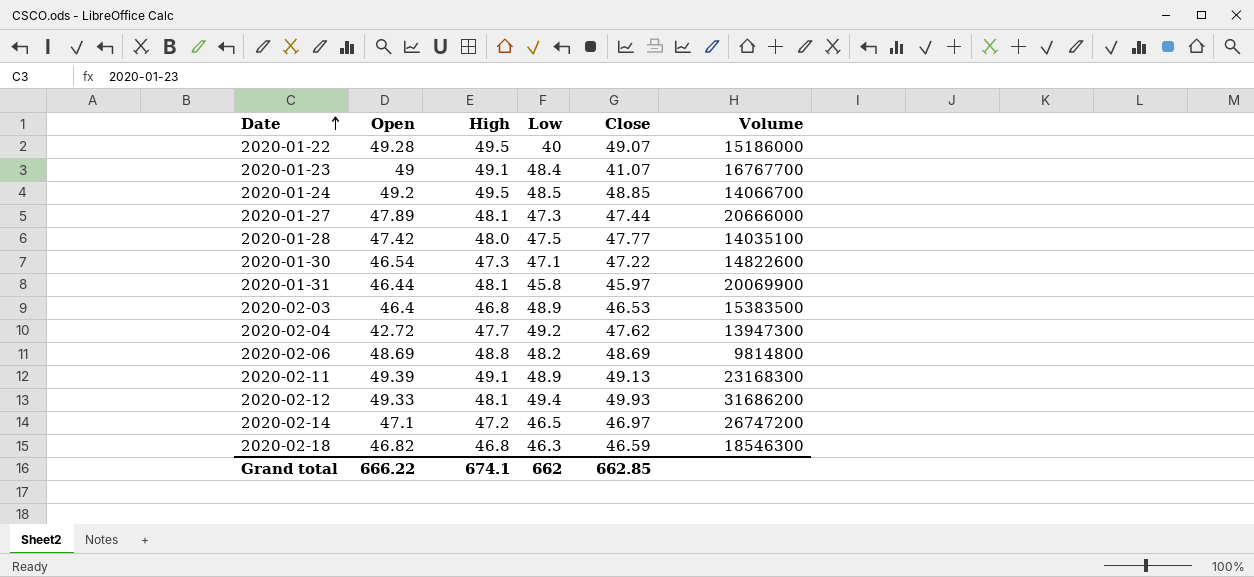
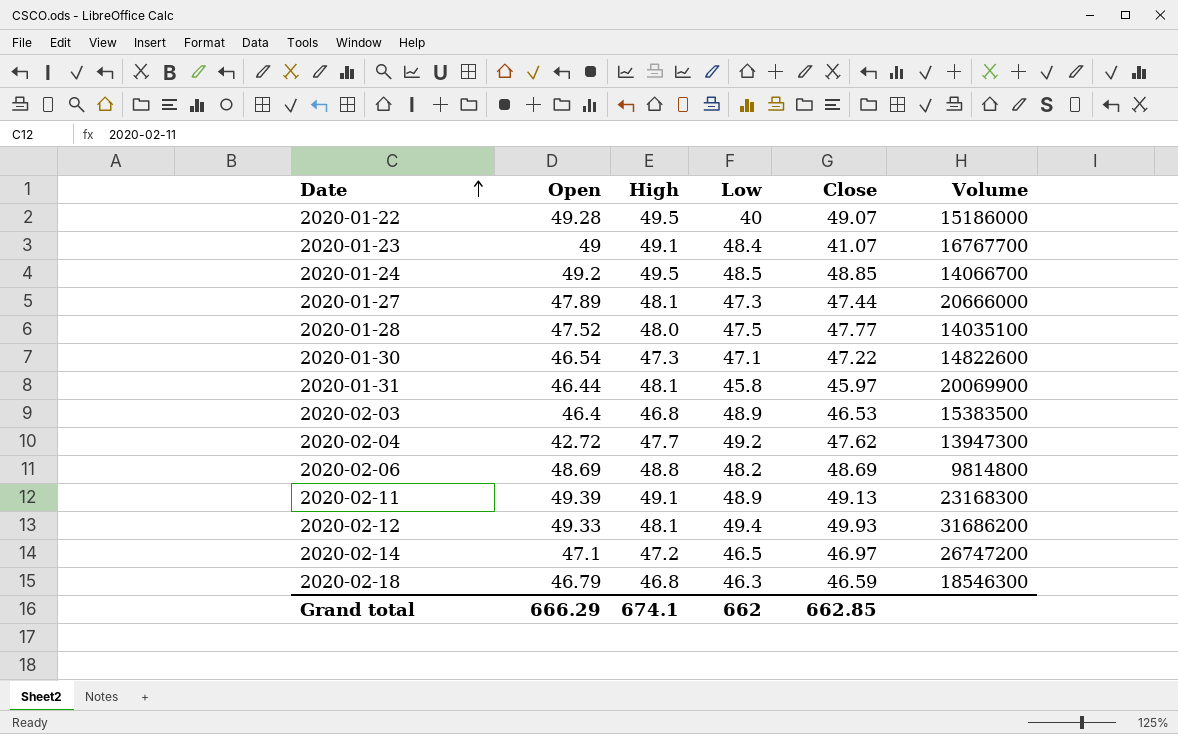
2020-01-28 | Open: 47.42 -> 47.52
2020-02-18 | Open: 46.82 -> 46.79
Grand total | Open: 666.22 -> 666.29

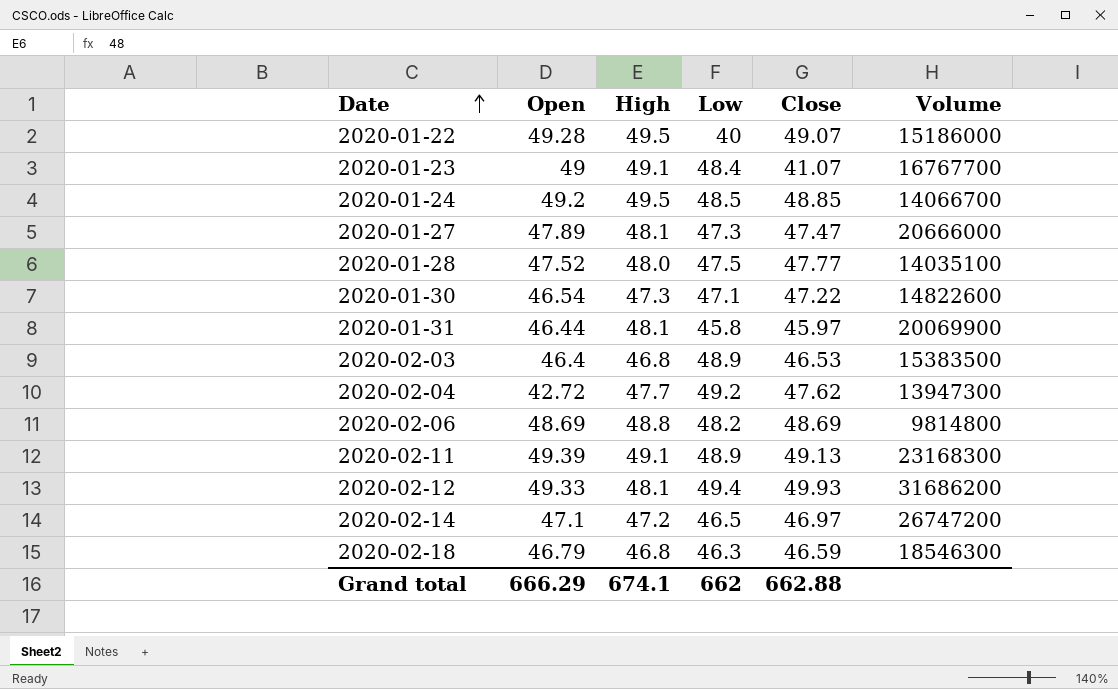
2020-01-27 | Close: 47.44 -> 47.47
Grand total | Close: 662.85 -> 662.88

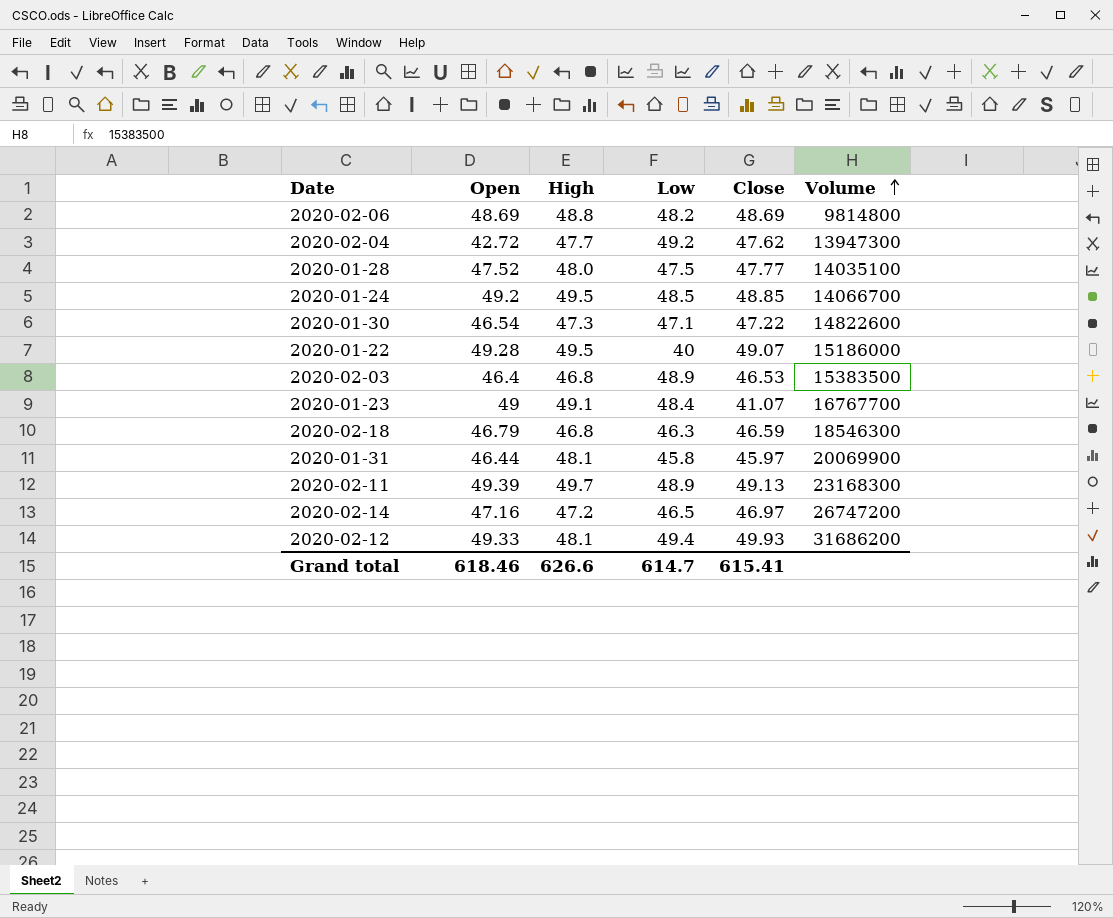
row order: Date ascending -> Volume ascending
row 2020-01-27: 47.89 | 48.1 | 47.3 | 47.47 | 20666000 -> none
2020-02-11 | High: 49.1 -> 49.7
2020-02-14 | Open: 47.1 -> 47.16
Grand total | Open: 666.29 -> 618.46
Grand total | High: 674.1 -> 626.6
Grand total | Low: 662 -> 614.7
Grand total | Close: 662.88 -> 615.41

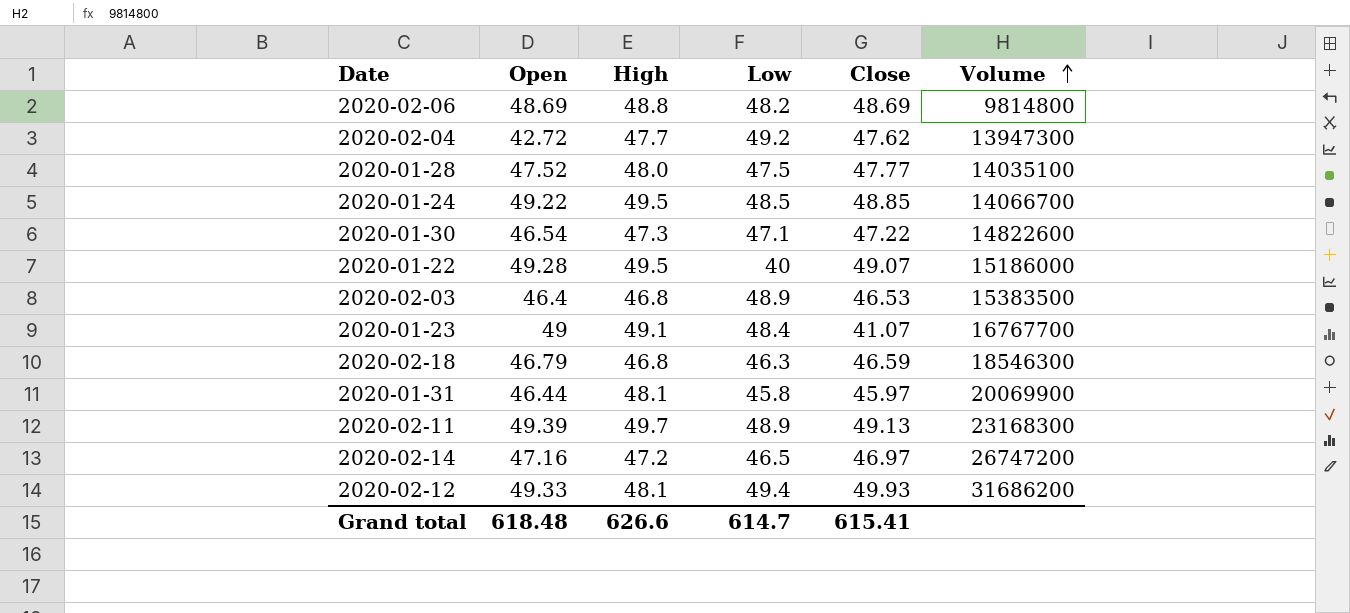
2020-01-24 | Open: 49.2 -> 49.22
Grand total | Open: 618.46 -> 618.48

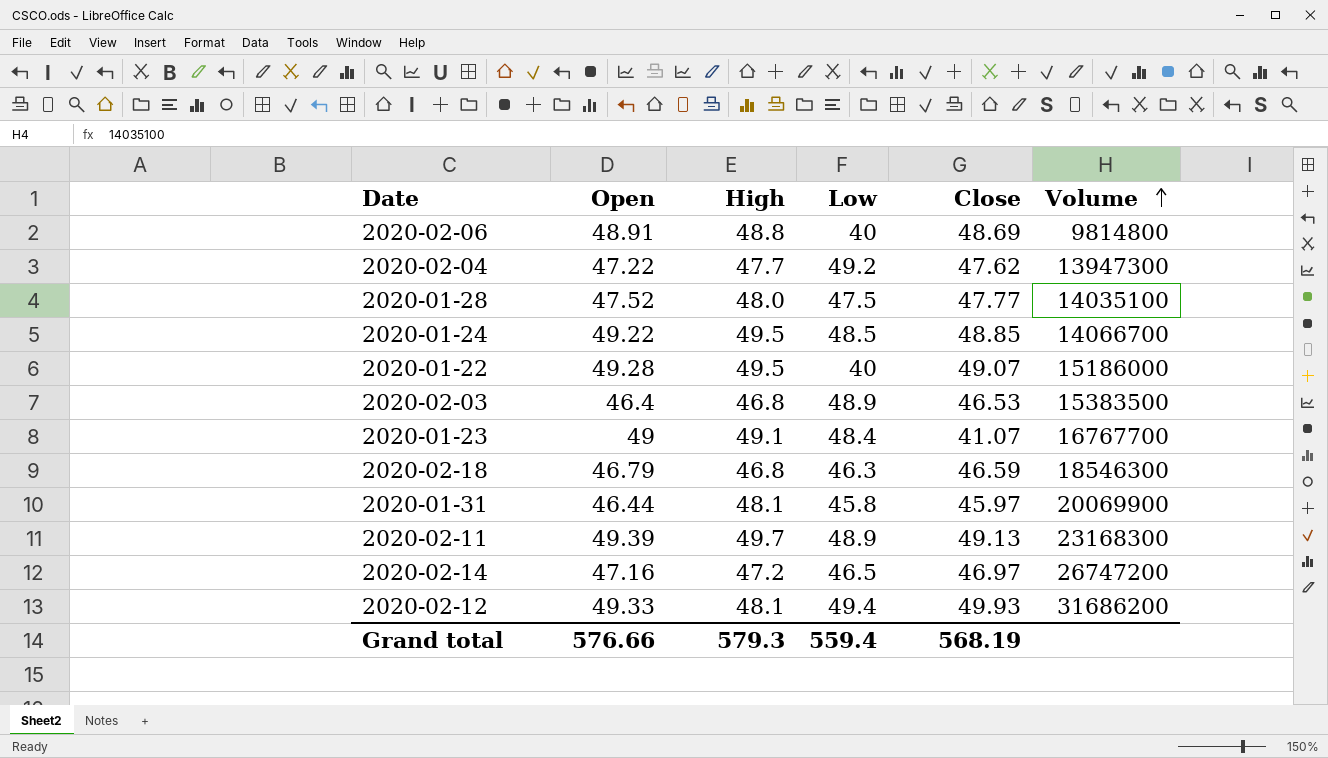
row 2020-01-30: 46.54 | 47.3 | 47.1 | 47.22 | 14822600 -> none
2020-02-06 | Open: 48.69 -> 48.91
2020-02-06 | Low: 48.2 -> 40
2020-02-04 | Open: 42.72 -> 47.22
Grand total | Open: 618.48 -> 576.66
Grand total | High: 626.6 -> 579.3
Grand total | Low: 614.7 -> 559.4
Grand total | Close: 615.41 -> 568.19

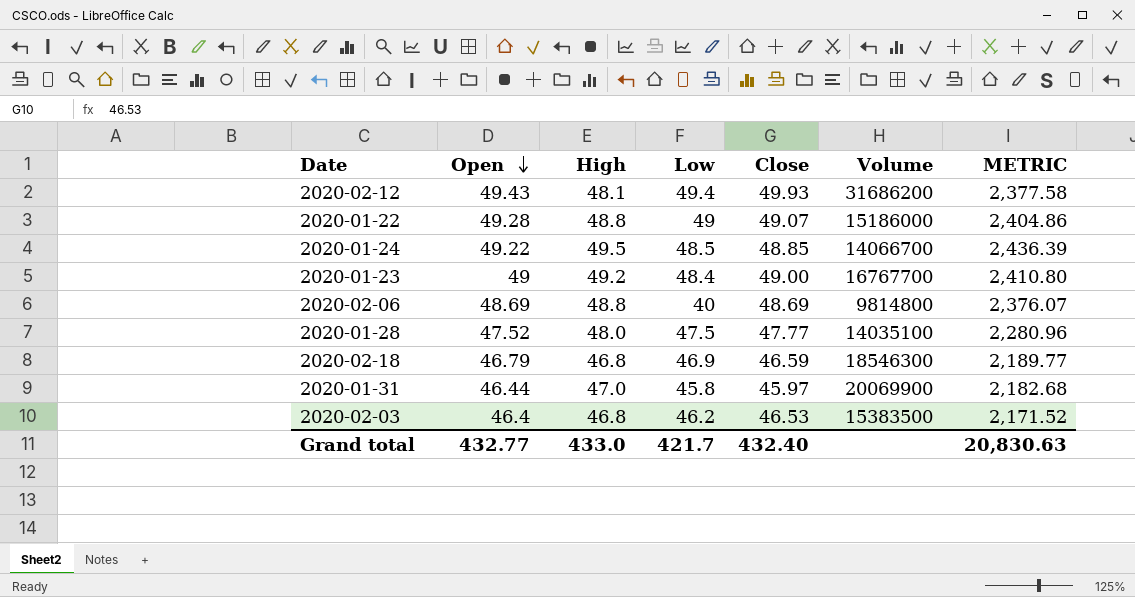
row order: Volume ascending -> Open descending
column METRIC | formula: none -> [Open] * [High]
row 2020-02-04: 47.22 | 47.7 | 49.2 | 47.62 | 13947300 -> none
row 2020-02-11: 49.39 | 49.7 | 48.9 | 49.13 | 23168300 -> none
row 2020-02-14: 47.16 | 47.2 | 46.5 | 46.97 | 26747200 -> none
2020-02-12 | Open: 49.33 -> 49.43
2020-01-22 | High: 49.5 -> 48.8
2020-01-22 | Low: 40 -> 49
2020-01-23 | High: 49.1 -> 49.2
2020-01-23 | Close: 41.07 -> 49.00
2020-02-06 | Open: 48.91 -> 48.69
2020-02-18 | Low: 46.3 -> 46.9
2020-01-31 | High: 48.1 -> 47.0
2020-02-03 | Low: 48.9 -> 46.2
Grand total | Open: 576.66 -> 432.77
Grand total | High: 579.3 -> 433.0
Grand total | Low: 559.4 -> 421.7
Grand total | Close: 568.19 -> 432.40

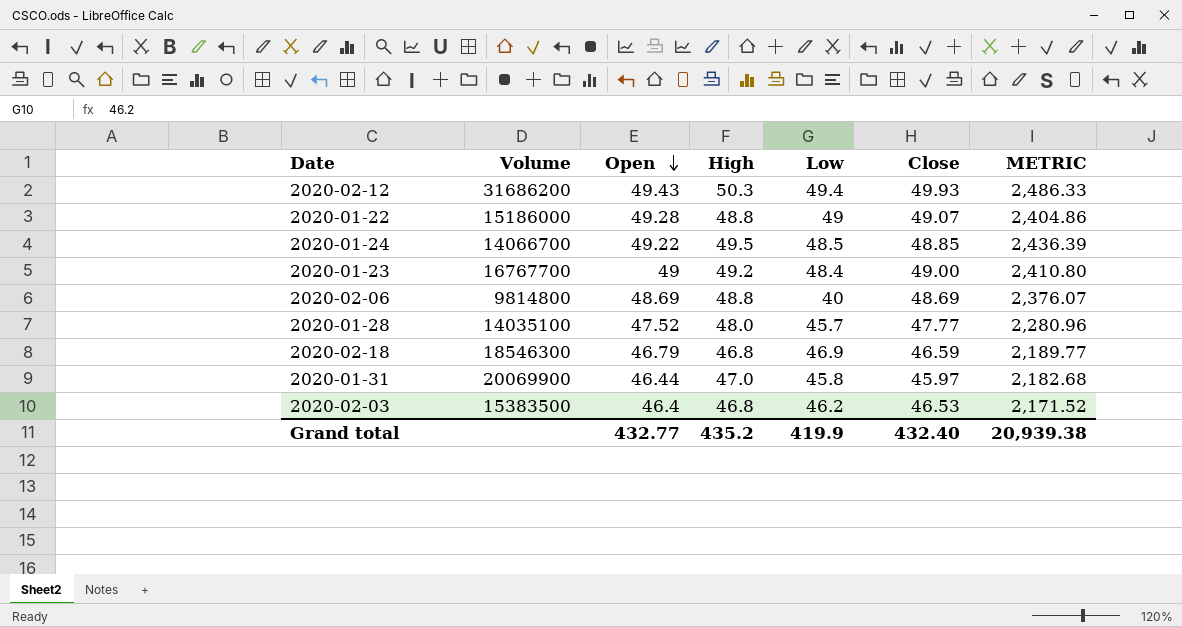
column Volume | position: 6 -> 2
2020-02-12 | High: 48.1 -> 50.3
2020-02-12 | METRIC: 2,377.58 -> 2,486.33
2020-01-28 | Low: 47.5 -> 45.7
Grand total | High: 433.0 -> 435.2
Grand total | Low: 421.7 -> 419.9
Grand total | METRIC: 20,830.63 -> 20,939.38

